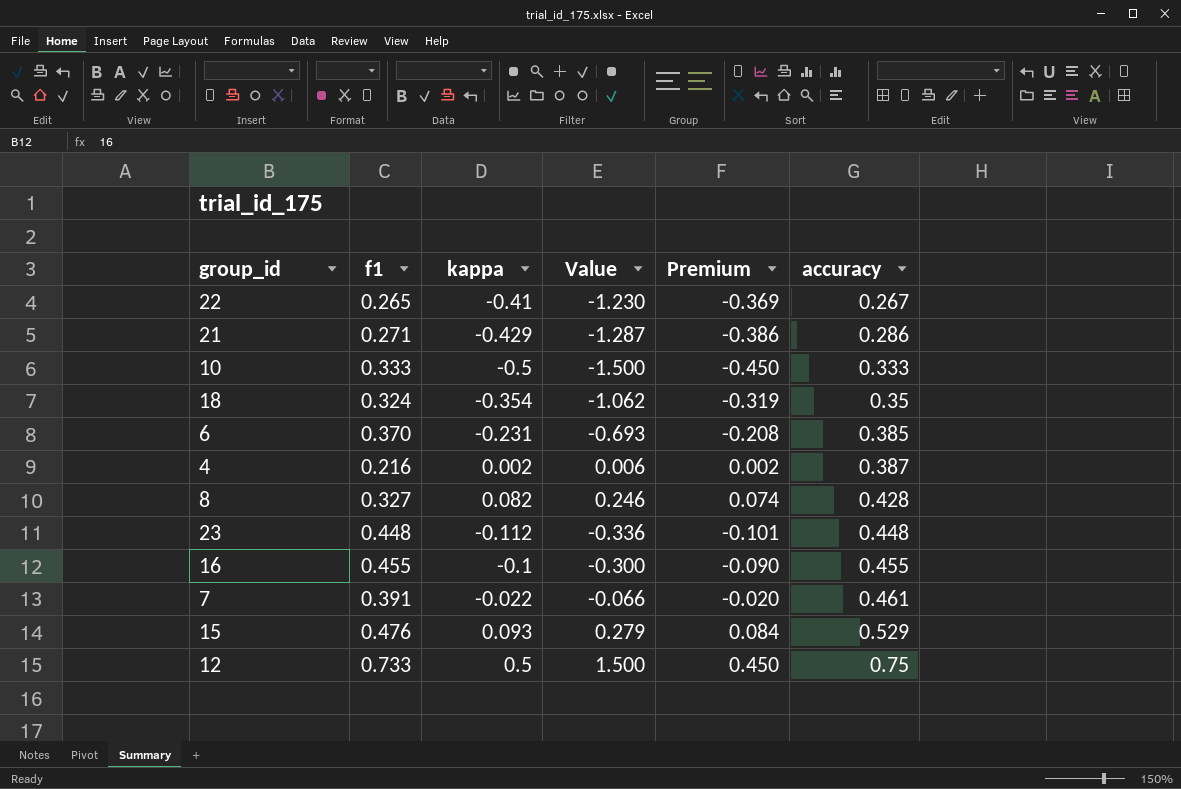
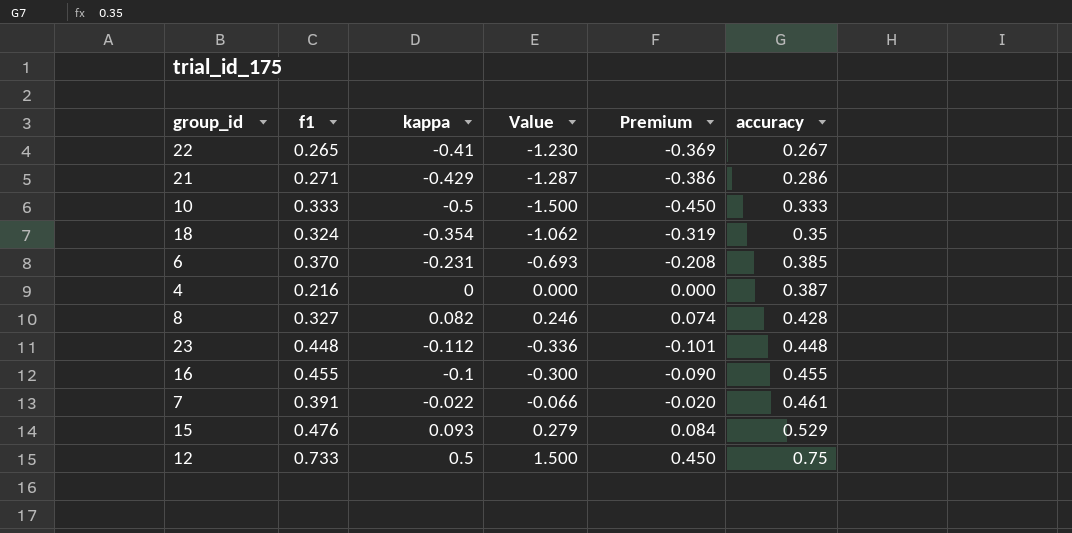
4 | kappa: 0.002 -> 0
4 | Value: 0.006 -> 0.000
4 | Premium: 0.002 -> 0.000

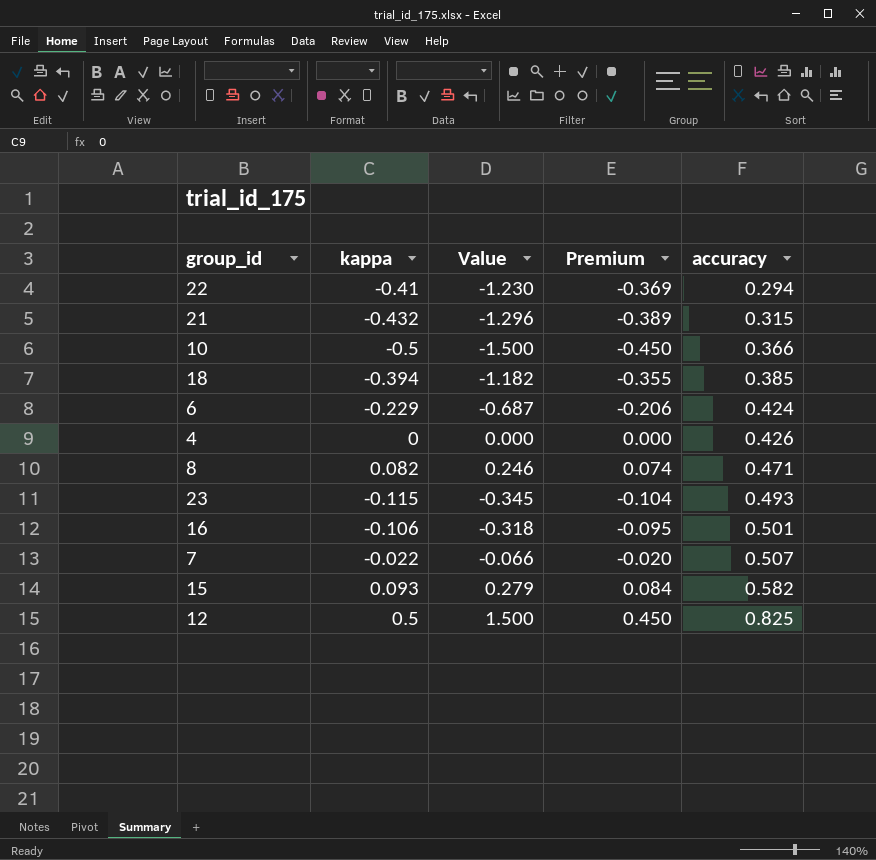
column f1 | position: 2 -> none
22 | accuracy: 0.267 -> 0.294
21 | kappa: -0.429 -> -0.432
21 | Value: -1.287 -> -1.296
21 | Premium: -0.386 -> -0.389
21 | accuracy: 0.286 -> 0.315
10 | accuracy: 0.333 -> 0.366
18 | kappa: -0.354 -> -0.394
18 | Value: -1.062 -> -1.182
18 | Premium: -0.319 -> -0.355
18 | accuracy: 0.35 -> 0.385
6 | kappa: -0.231 -> -0.229
6 | Value: -0.693 -> -0.687
6 | Premium: -0.208 -> -0.206
6 | accuracy: 0.385 -> 0.424
4 | accuracy: 0.387 -> 0.426
8 | accuracy: 0.428 -> 0.471
23 | kappa: -0.112 -> -0.115
23 | Value: -0.336 -> -0.345
23 | Premium: -0.101 -> -0.104
23 | accuracy: 0.448 -> 0.493
16 | kappa: -0.1 -> -0.106
16 | Value: -0.300 -> -0.318
16 | Premium: -0.090 -> -0.095
16 | accuracy: 0.455 -> 0.501
7 | accuracy: 0.461 -> 0.507
15 | accuracy: 0.529 -> 0.582
12 | accuracy: 0.75 -> 0.825

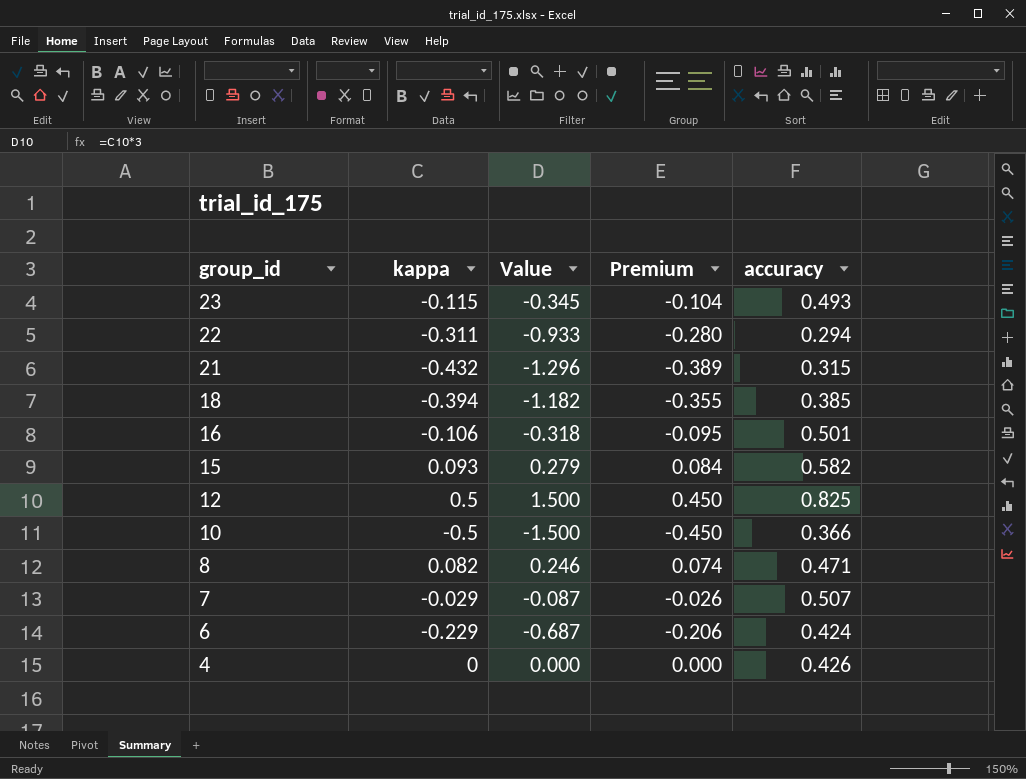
row order: accuracy ascending -> group_id descending
22 | kappa: -0.41 -> -0.311
22 | Value: -1.230 -> -0.933
22 | Premium: -0.369 -> -0.280
7 | kappa: -0.022 -> -0.029
7 | Value: -0.066 -> -0.087
7 | Premium: -0.020 -> -0.026

